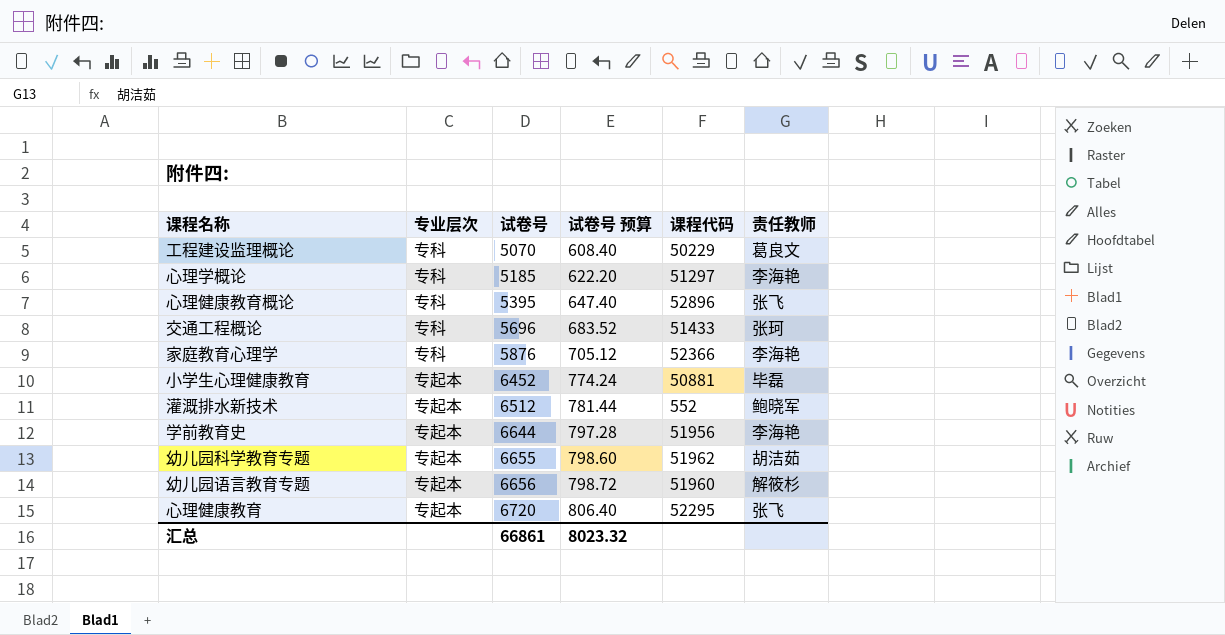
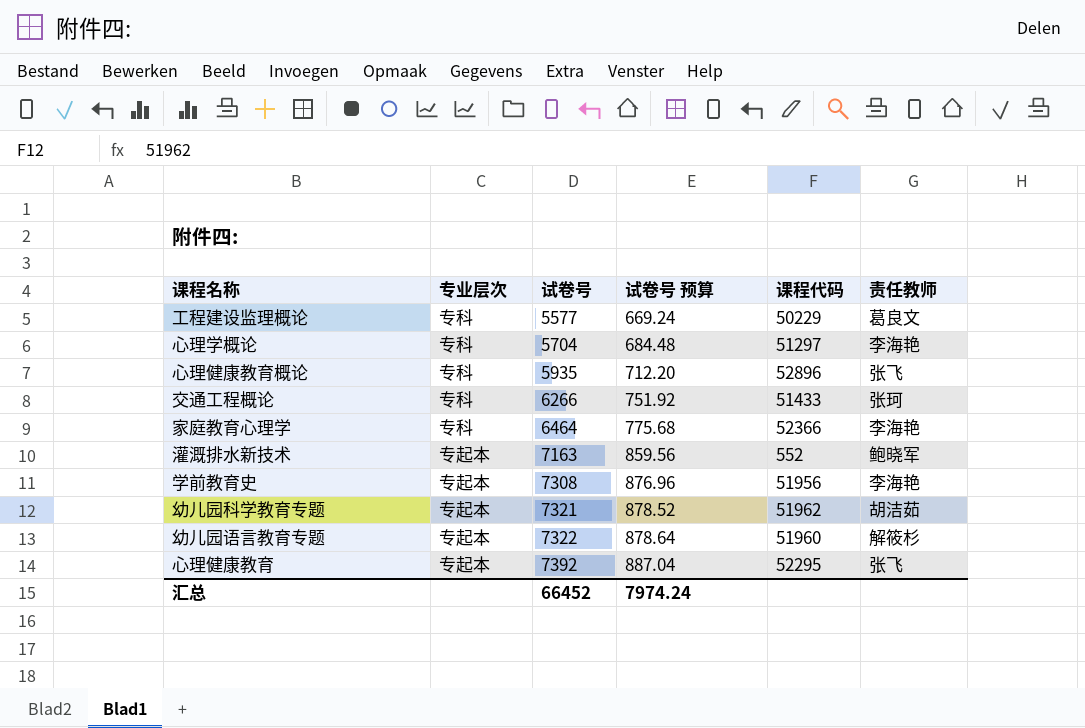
row 小学生心理健康教育: 专起本 | 6452 | 774.24 | 50881 | 毕磊 -> none
工程建设监理概论 | 试卷号: 5070 -> 5577
工程建设监理概论 | 试卷号 预算: 608.40 -> 669.24
心理学概论 | 试卷号: 5185 -> 5704
心理学概论 | 试卷号 预算: 622.20 -> 684.48
心理健康教育概论 | 试卷号: 5395 -> 5935
心理健康教育概论 | 试卷号 预算: 647.40 -> 712.20
交通工程概论 | 试卷号: 5696 -> 6266
交通工程概论 | 试卷号 预算: 683.52 -> 751.92
家庭教育心理学 | 试卷号: 5876 -> 6464
家庭教育心理学 | 试卷号 预算: 705.12 -> 775.68
灌溉排水新技术 | 试卷号: 6512 -> 7163
灌溉排水新技术 | 试卷号 预算: 781.44 -> 859.56
学前教育史 | 试卷号: 6644 -> 7308
学前教育史 | 试卷号 预算: 797.28 -> 876.96
幼儿园科学教育专题 | 试卷号: 6655 -> 7321
幼儿园科学教育专题 | 试卷号 预算: 798.60 -> 878.52
幼儿园语言教育专题 | 试卷号: 6656 -> 7322
幼儿园语言教育专题 | 试卷号 预算: 798.72 -> 878.64
心理健康教育 | 试卷号: 6720 -> 7392
心理健康教育 | 试卷号 预算: 806.40 -> 887.04
汇总 | 试卷号: 66861 -> 66452
汇总 | 试卷号 预算: 8023.32 -> 7974.24

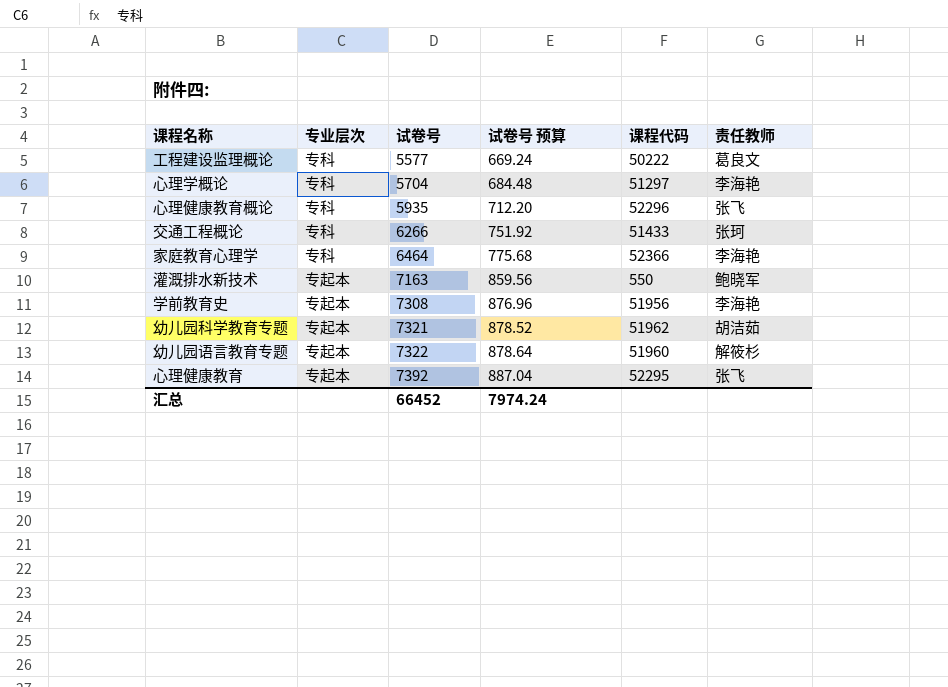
工程建设监理概论 | 课程代码: 50229 -> 50222
心理健康教育概论 | 课程代码: 52896 -> 52296
灌溉排水新技术 | 课程代码: 552 -> 550

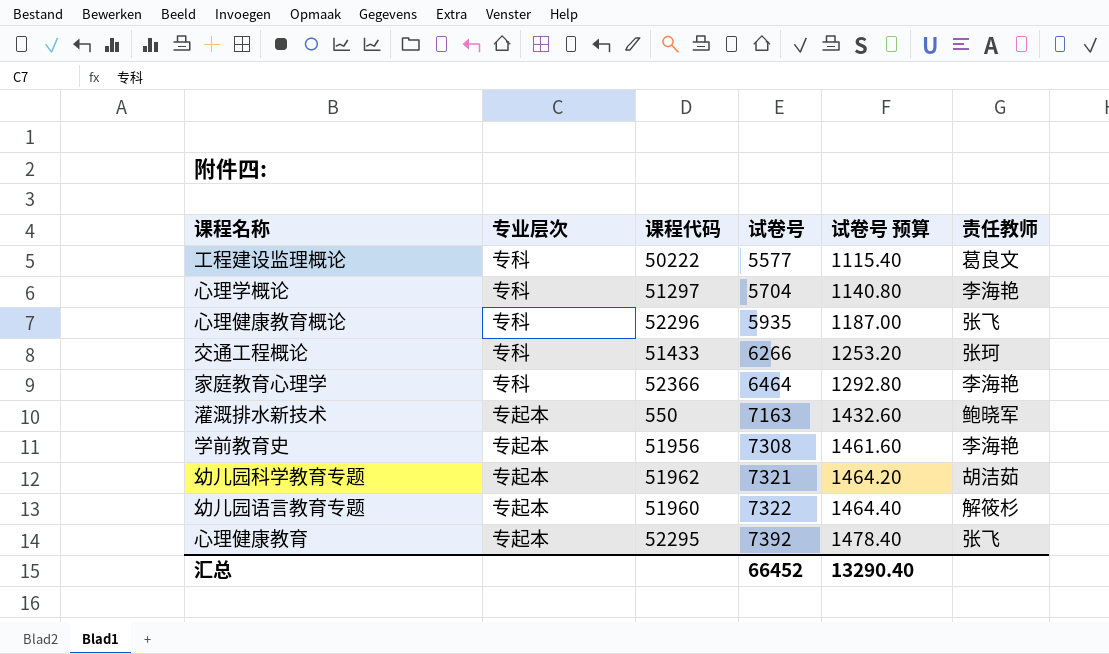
column 课程代码 | position: 5 -> 3
column 试卷号 预算 | formula: [试卷号] * 0.12 -> [试卷号] * 0.2
汇总 | 试卷号 预算: 7974.24 -> 13290.40

